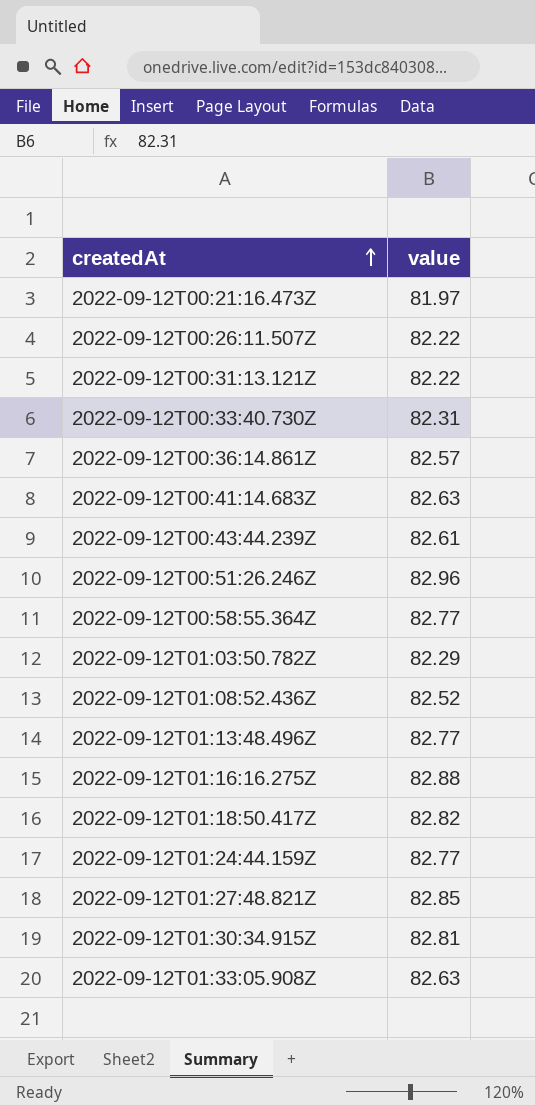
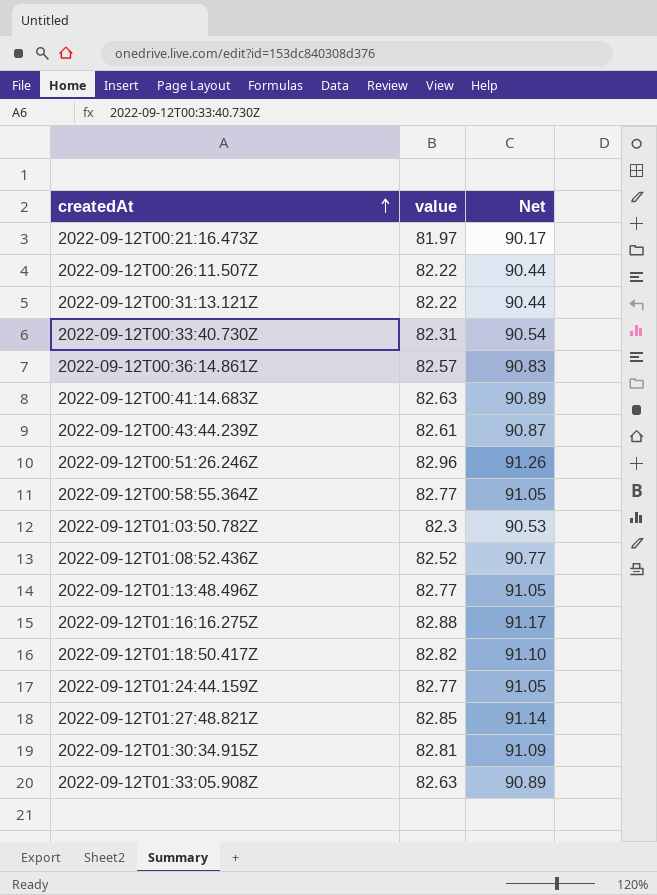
column Net | formula: none -> [value] * 1.1
2022-09-12T01:03:50.782Z | value: 82.29 -> 82.3

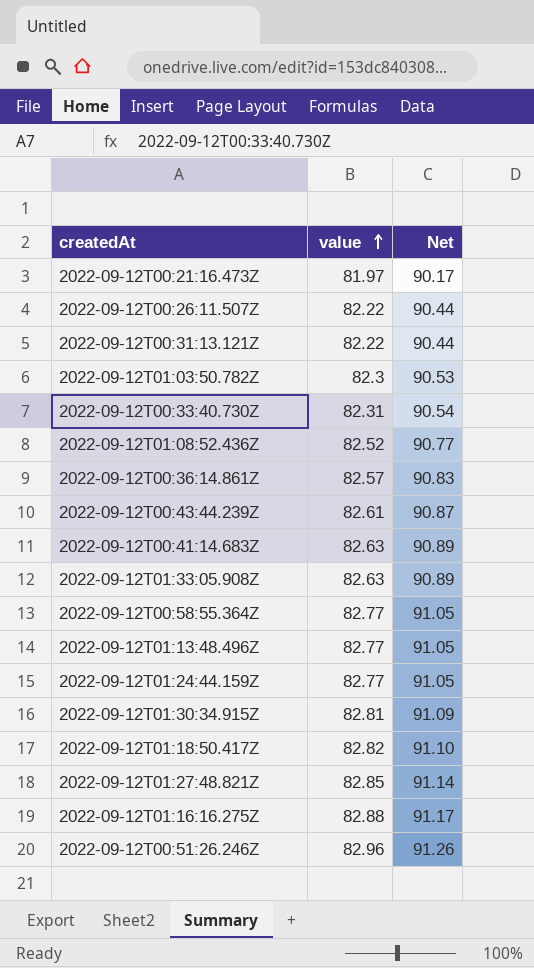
row order: createdAt ascending -> value ascending

